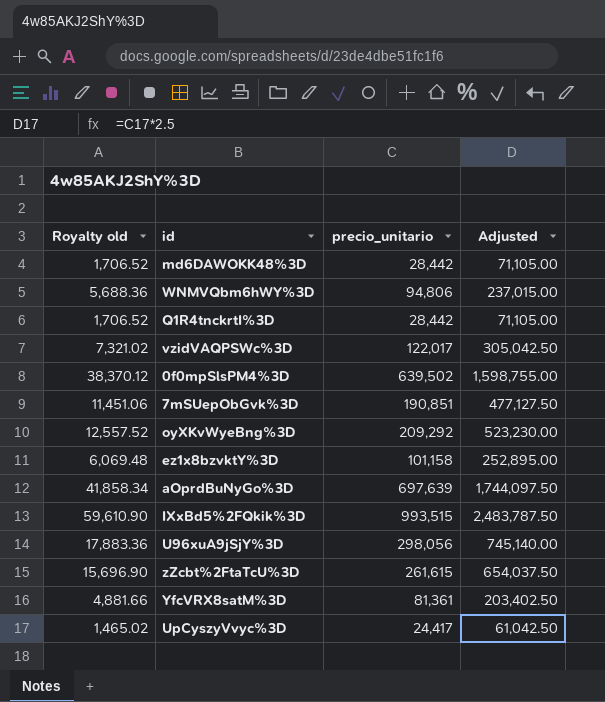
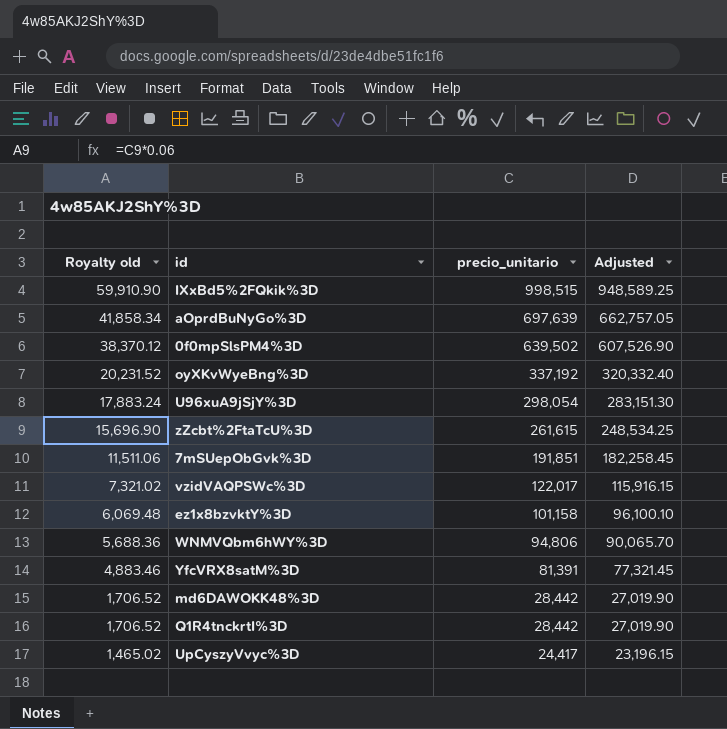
row order: none -> Royalty old descending
column Adjusted | formula: [precio_unitario] * 2.5 -> [precio_unitario] * 0.95
IXxBd5%2FQkik%3D | Royalty old: 59,610.90 -> 59,910.90
IXxBd5%2FQkik%3D | precio_unitario: 993,515 -> 998,515
oyXKvWyeBng%3D | Royalty old: 12,557.52 -> 20,231.52
oyXKvWyeBng%3D | precio_unitario: 209,292 -> 337,192
U96xuA9jSjY%3D | Royalty old: 17,883.36 -> 17,883.24
U96xuA9jSjY%3D | precio_unitario: 298,056 -> 298,054
7mSUepObGvk%3D | Royalty old: 11,451.06 -> 11,511.06
7mSUepObGvk%3D | precio_unitario: 190,851 -> 191,851
YfcVRX8satM%3D | Royalty old: 4,881.66 -> 4,883.46
YfcVRX8satM%3D | precio_unitario: 81,361 -> 81,391

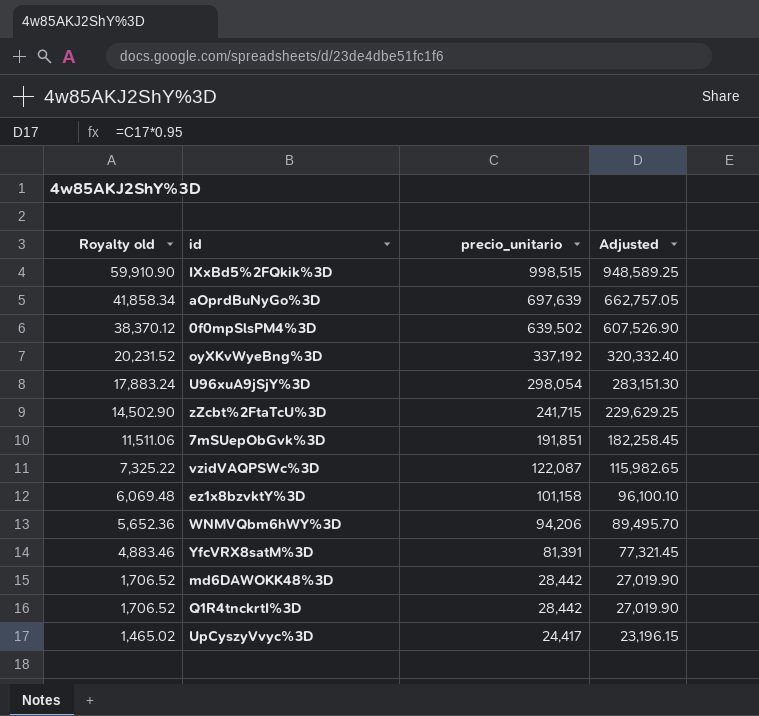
zZcbt%2FtaTcU%3D | Royalty old: 15,696.90 -> 14,502.90
zZcbt%2FtaTcU%3D | precio_unitario: 261,615 -> 241,715
zZcbt%2FtaTcU%3D | Adjusted: 248,534.25 -> 229,629.25
vzidVAQPSWc%3D | Royalty old: 7,321.02 -> 7,325.22
vzidVAQPSWc%3D | precio_unitario: 122,017 -> 122,087
vzidVAQPSWc%3D | Adjusted: 115,916.15 -> 115,982.65
WNMVQbm6hWY%3D | Royalty old: 5,688.36 -> 5,652.36
WNMVQbm6hWY%3D | precio_unitario: 94,806 -> 94,206
WNMVQbm6hWY%3D | Adjusted: 90,065.70 -> 89,495.70

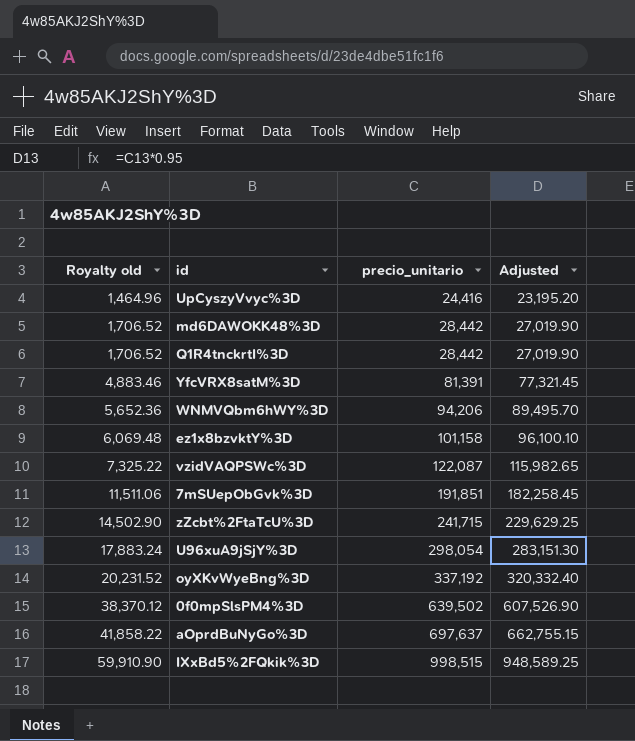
row order: Royalty old descending -> Royalty old ascending
UpCyszyVvyc%3D | Royalty old: 1,465.02 -> 1,464.96
UpCyszyVvyc%3D | precio_unitario: 24,417 -> 24,416
UpCyszyVvyc%3D | Adjusted: 23,196.15 -> 23,195.20
aOprdBuNyGo%3D | Royalty old: 41,858.34 -> 41,858.22
aOprdBuNyGo%3D | precio_unitario: 697,639 -> 697,637
aOprdBuNyGo%3D | Adjusted: 662,757.05 -> 662,755.15

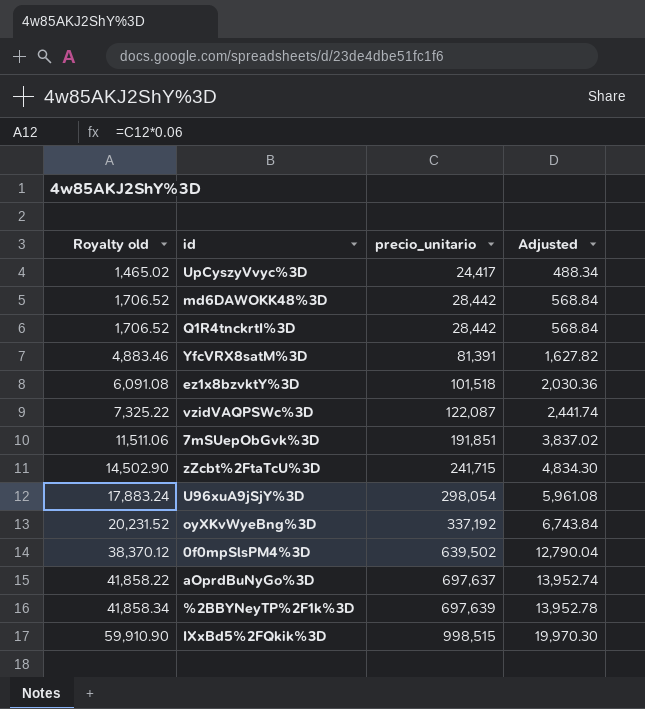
column Adjusted | formula: [precio_unitario] * 0.95 -> [precio_unitario] * 0.02
row WNMVQbm6hWY%3D: 5,652.36 | 94,206 | 89,495.70 -> none
UpCyszyVvyc%3D | Royalty old: 1,464.96 -> 1,465.02
UpCyszyVvyc%3D | precio_unitario: 24,416 -> 24,417
ez1x8bzvktY%3D | Royalty old: 6,069.48 -> 6,091.08
ez1x8bzvktY%3D | precio_unitario: 101,158 -> 101,518
row %2BBYNeyTP%2F1k%3D: none -> 41,858.34 | 697,639 | 13,952.78

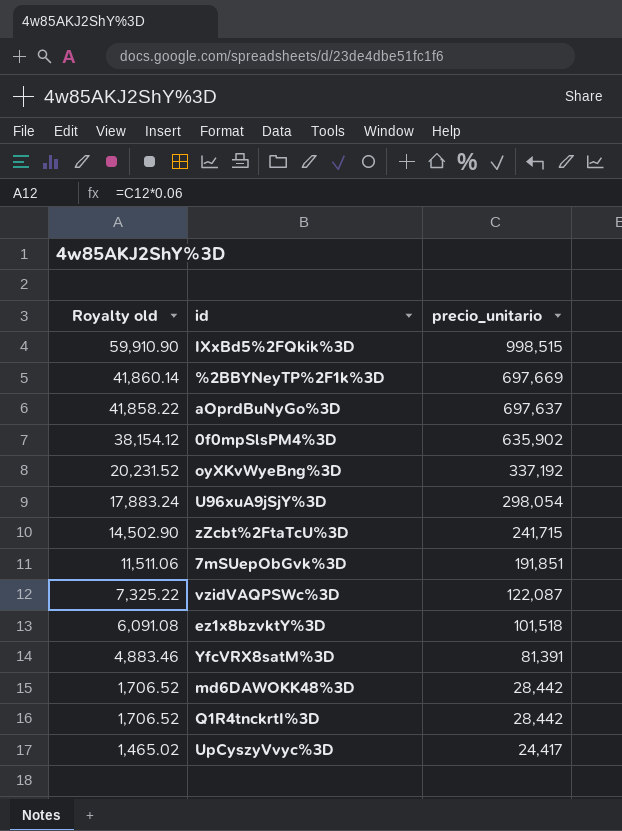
row order: Royalty old ascending -> Royalty old descending
column Adjusted | formula: [precio_unitario] * 0.02 -> none
%2BBYNeyTP%2F1k%3D | Royalty old: 41,858.34 -> 41,860.14
%2BBYNeyTP%2F1k%3D | precio_unitario: 697,639 -> 697,669
0f0mpSlsPM4%3D | Royalty old: 38,370.12 -> 38,154.12
0f0mpSlsPM4%3D | precio_unitario: 639,502 -> 635,902

